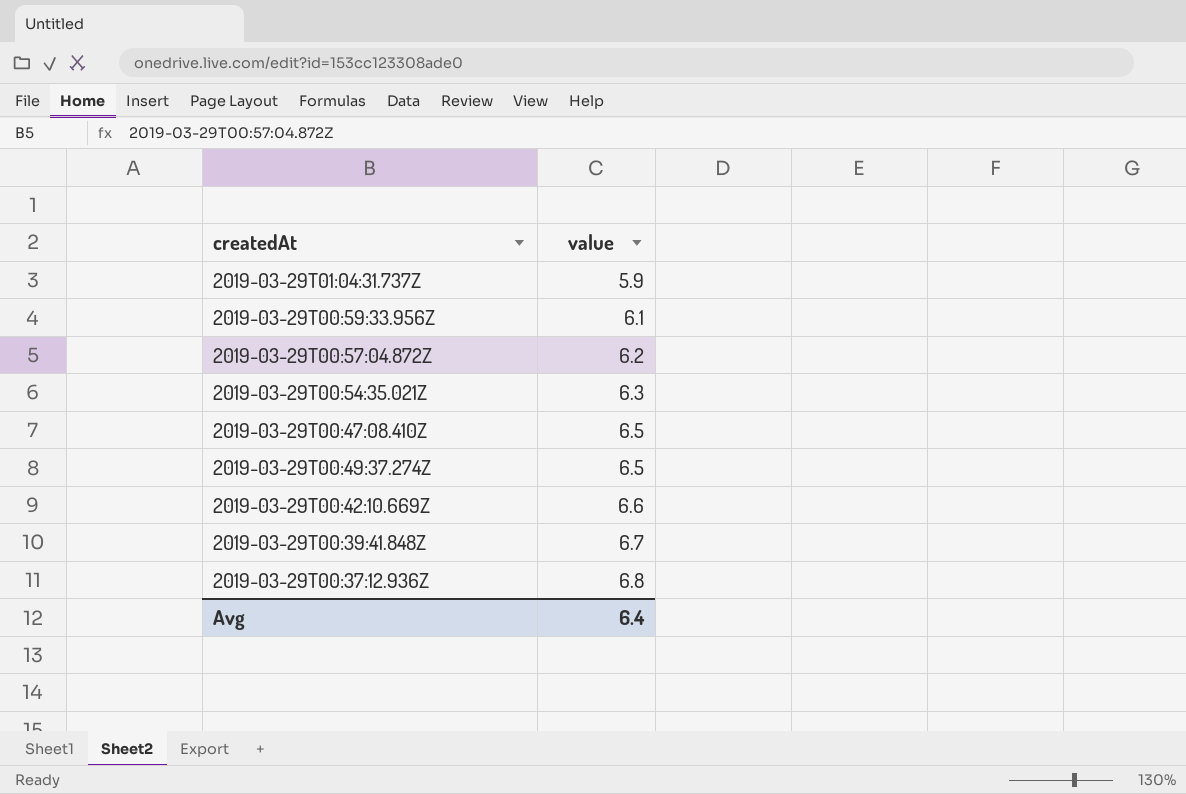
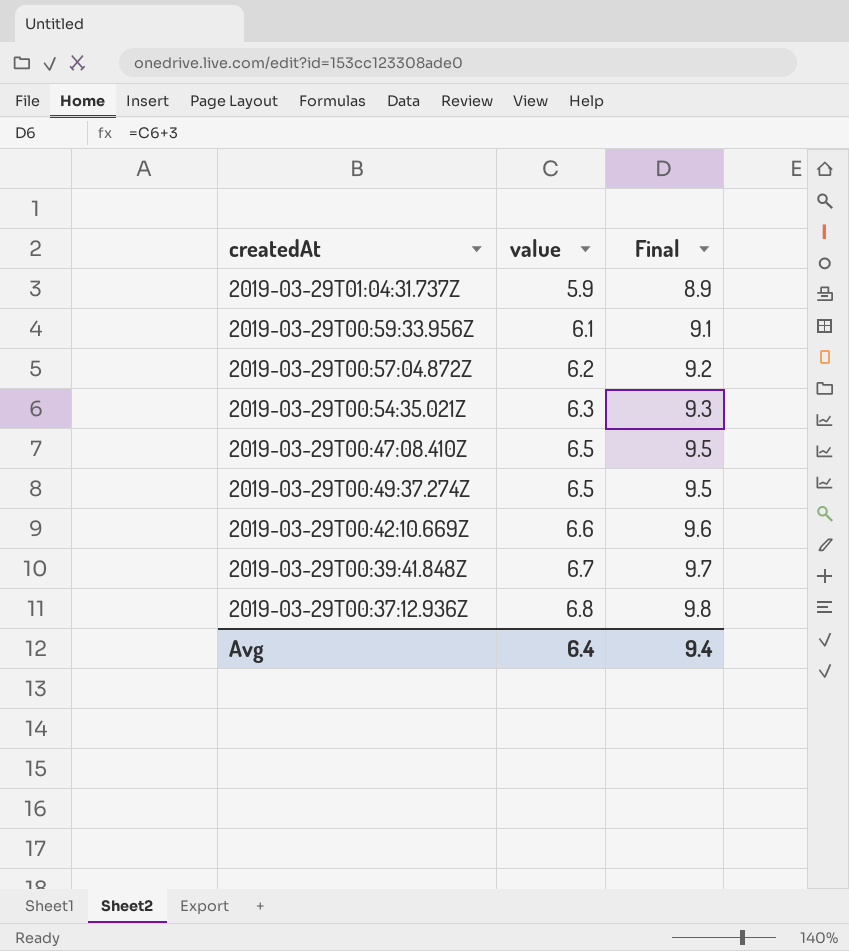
column Final | formula: none -> [value] + 3

